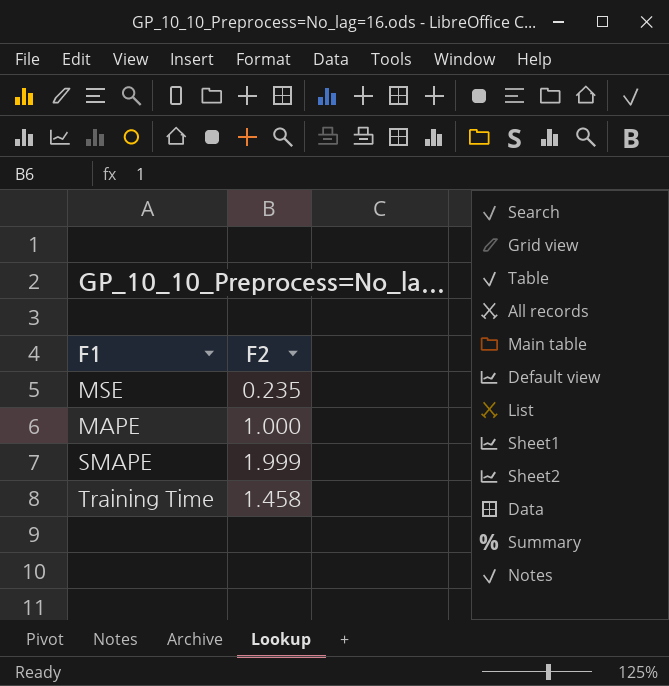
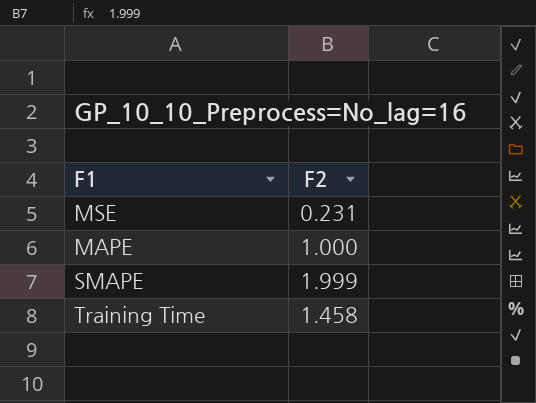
MSE | F2: 0.235 -> 0.231

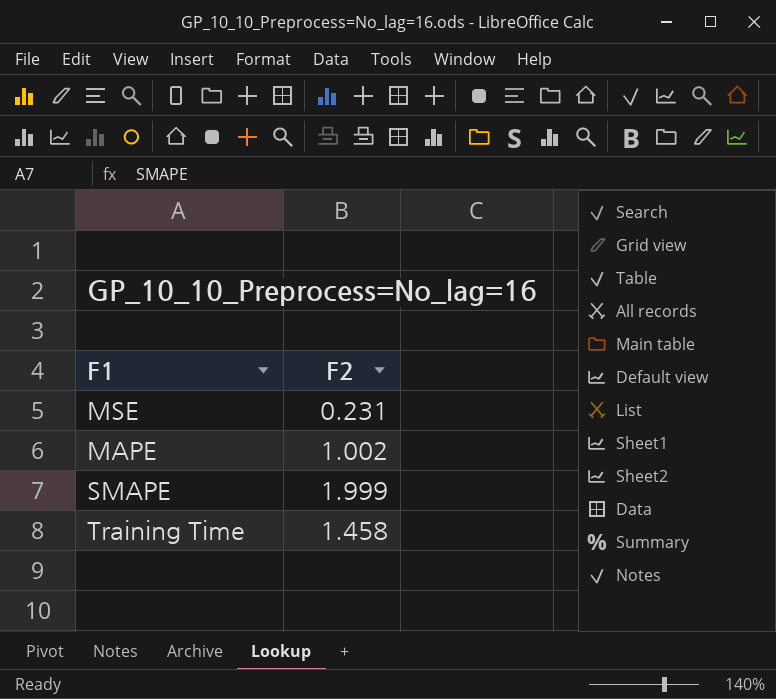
MAPE | F2: 1.000 -> 1.002

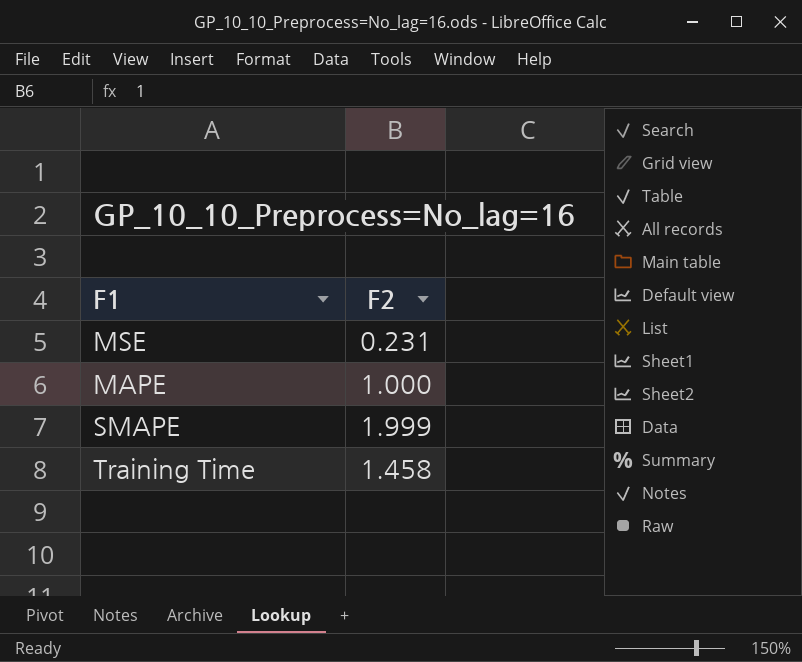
MAPE | F2: 1.002 -> 1.000

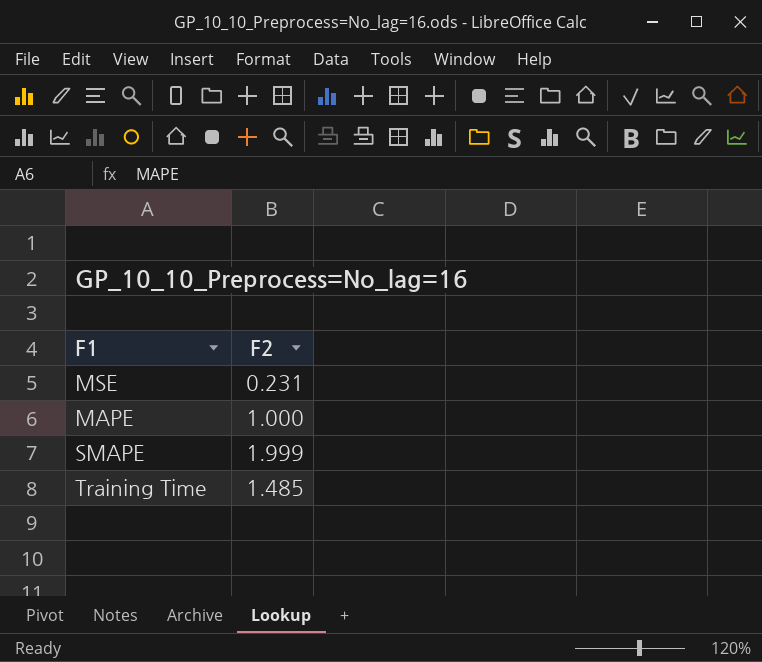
Training Time | F2: 1.458 -> 1.485

